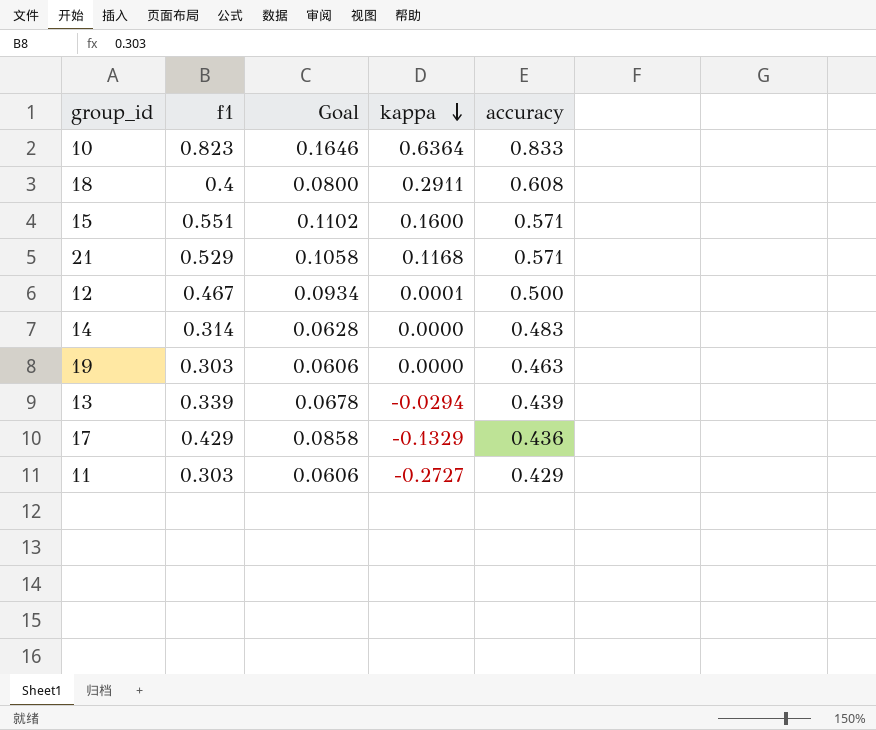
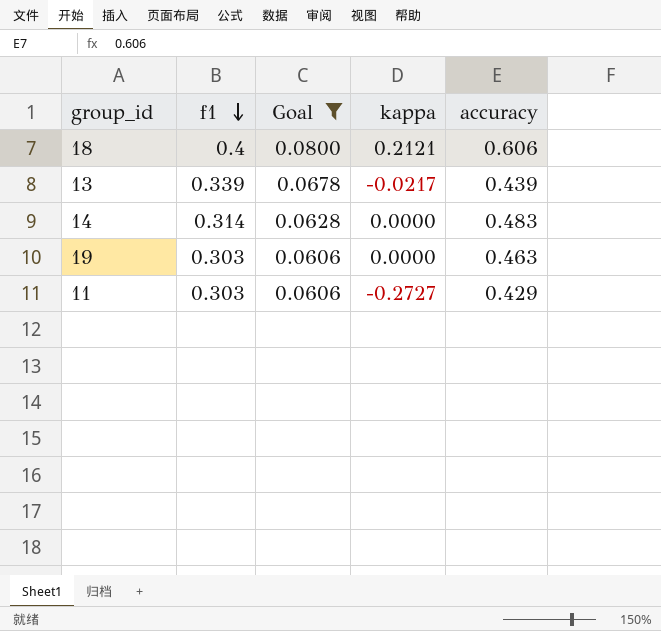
filter: none -> Goal <= 0.0800
row order: kappa descending -> f1 descending
18 | kappa: 0.2911 -> 0.2121
18 | accuracy: 0.608 -> 0.606
13 | kappa: -0.0294 -> -0.0217

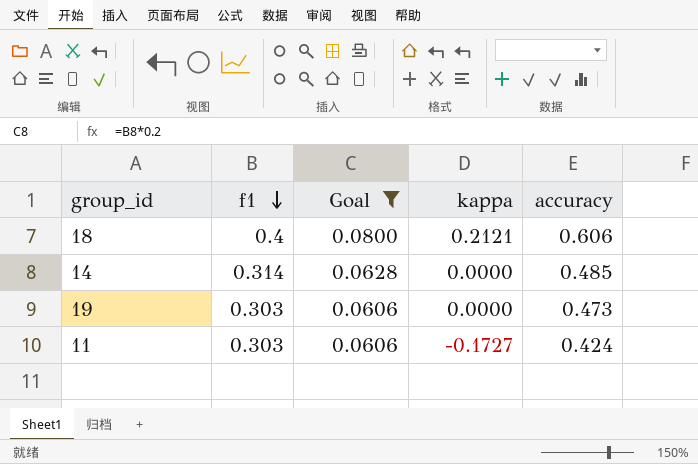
row 13: 0.339 | 0.0678 | -0.0217 | 0.439 -> none
14 | accuracy: 0.483 -> 0.485
19 | accuracy: 0.463 -> 0.473
11 | kappa: -0.2727 -> -0.1727
11 | accuracy: 0.429 -> 0.424

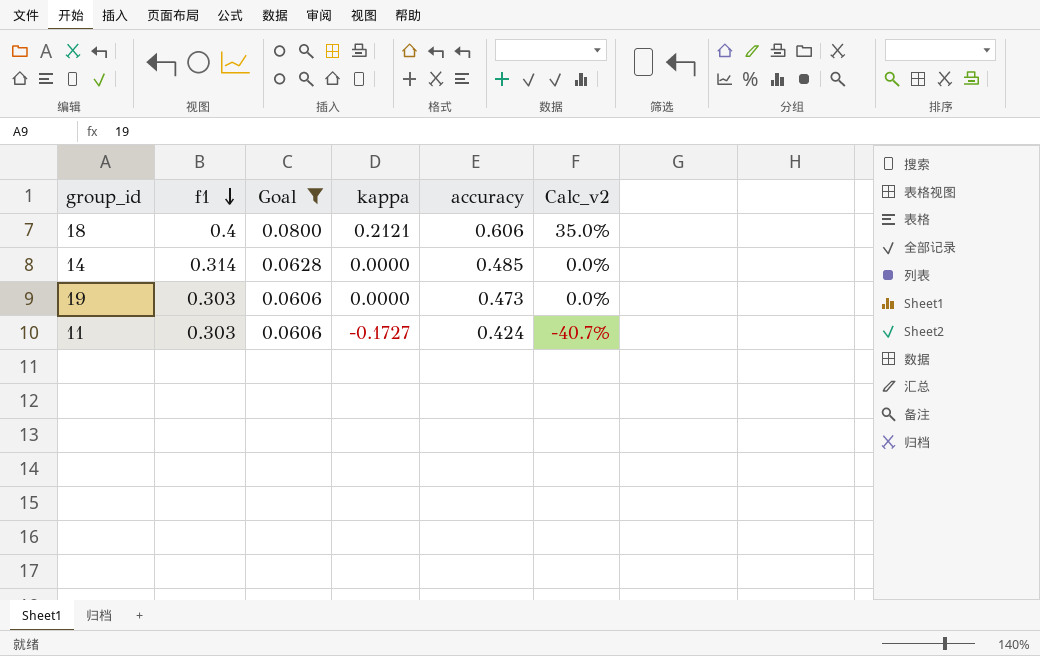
column Calc_v2 | formula: none -> [kappa] / [accuracy]

